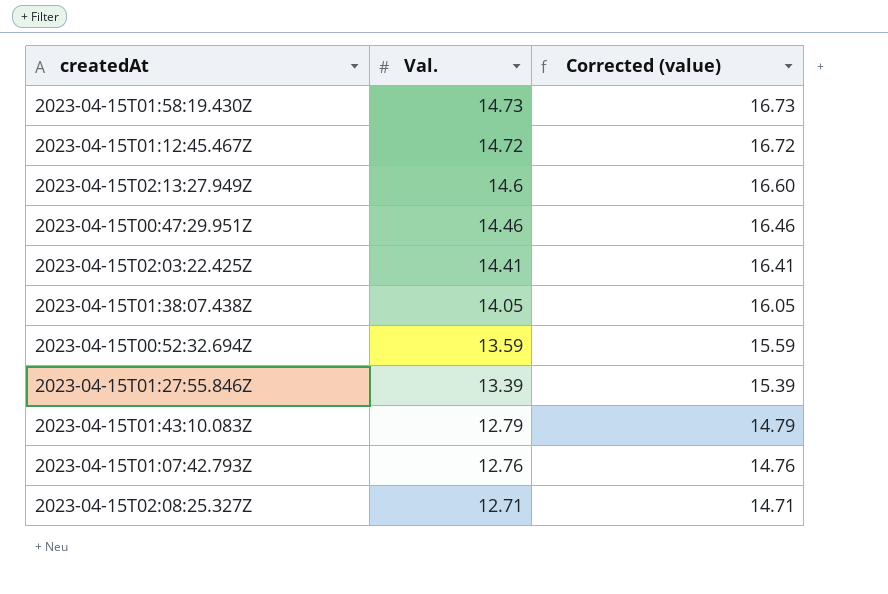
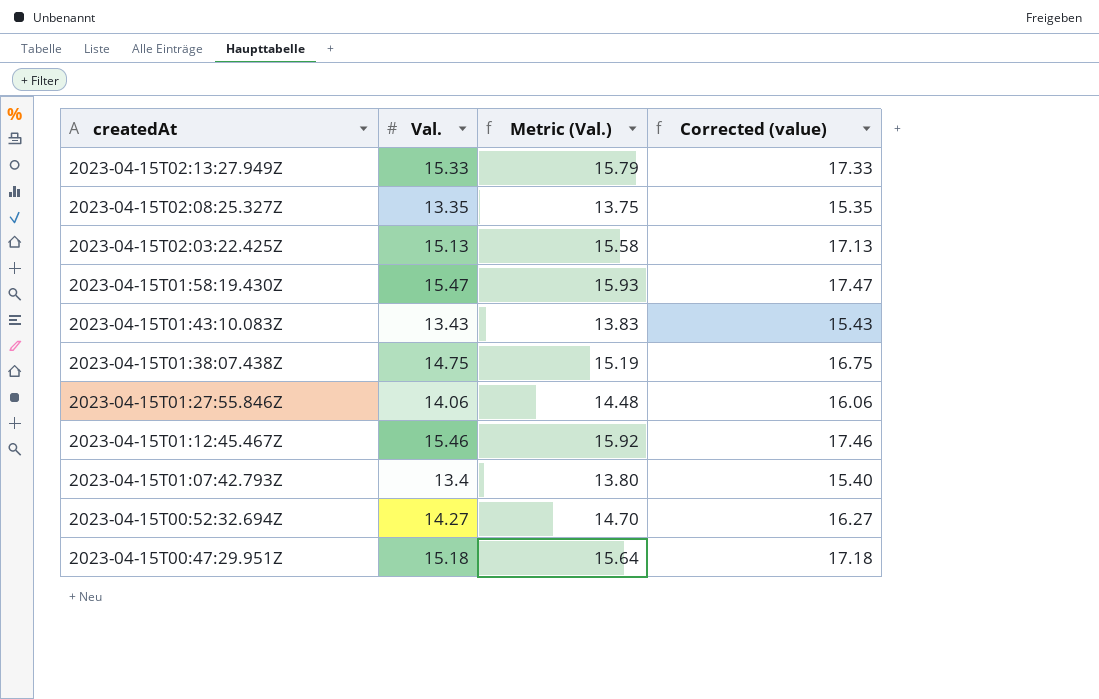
row order: Val. descending -> createdAt descending
column Metric (Val.) | formula: none -> [Val.] * 1.03
2023-04-15T02:13:27.949Z | Val.: 14.6 -> 15.33
2023-04-15T02:13:27.949Z | Corrected (value): 16.60 -> 17.33
2023-04-15T02:08:25.327Z | Val.: 12.71 -> 13.35
2023-04-15T02:08:25.327Z | Corrected (value): 14.71 -> 15.35
2023-04-15T02:03:22.425Z | Val.: 14.41 -> 15.13
2023-04-15T02:03:22.425Z | Corrected (value): 16.41 -> 17.13
2023-04-15T01:58:19.430Z | Val.: 14.73 -> 15.47
2023-04-15T01:58:19.430Z | Corrected (value): 16.73 -> 17.47
2023-04-15T01:43:10.083Z | Val.: 12.79 -> 13.43
2023-04-15T01:43:10.083Z | Corrected (value): 14.79 -> 15.43
2023-04-15T01:38:07.438Z | Val.: 14.05 -> 14.75
2023-04-15T01:38:07.438Z | Corrected (value): 16.05 -> 16.75
2023-04-15T01:27:55.846Z | Val.: 13.39 -> 14.06
2023-04-15T01:27:55.846Z | Corrected (value): 15.39 -> 16.06
2023-04-15T01:12:45.467Z | Val.: 14.72 -> 15.46
2023-04-15T01:12:45.467Z | Corrected (value): 16.72 -> 17.46
2023-04-15T01:07:42.793Z | Val.: 12.76 -> 13.4
2023-04-15T01:07:42.793Z | Corrected (value): 14.76 -> 15.40
2023-04-15T00:52:32.694Z | Val.: 13.59 -> 14.27
2023-04-15T00:52:32.694Z | Corrected (value): 15.59 -> 16.27
2023-04-15T00:47:29.951Z | Val.: 14.46 -> 15.18
2023-04-15T00:47:29.951Z | Corrected (value): 16.46 -> 17.18

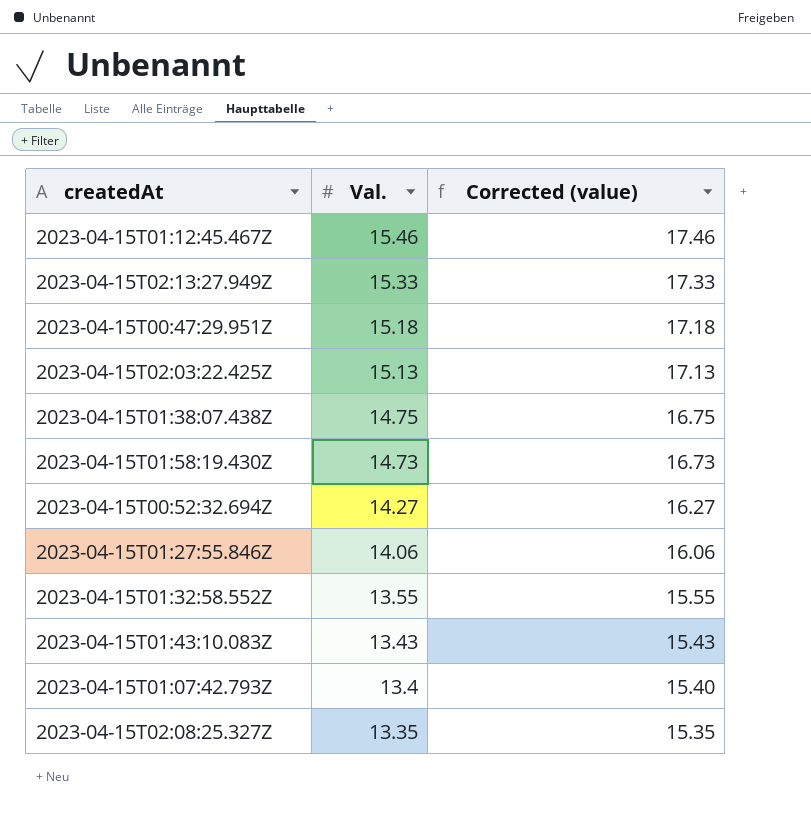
row order: createdAt descending -> Val. descending
column Metric (Val.) | formula: [Val.] * 1.03 -> none
2023-04-15T01:58:19.430Z | Val.: 15.47 -> 14.73
2023-04-15T01:58:19.430Z | Corrected (value): 17.47 -> 16.73
row 2023-04-15T01:32:58.552Z: none -> 13.55 | 15.55

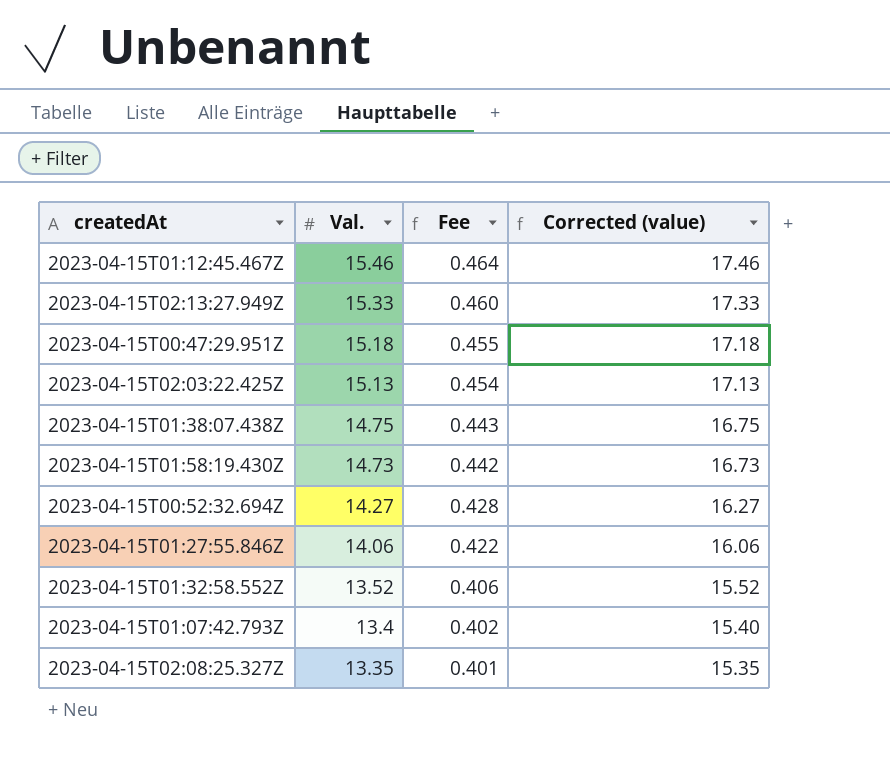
column Fee | formula: none -> [Val.] * 0.03
row 2023-04-15T01:43:10.083Z: 13.43 | 15.43 -> none
2023-04-15T01:32:58.552Z | Val.: 13.55 -> 13.52
2023-04-15T01:32:58.552Z | Corrected (value): 15.55 -> 15.52

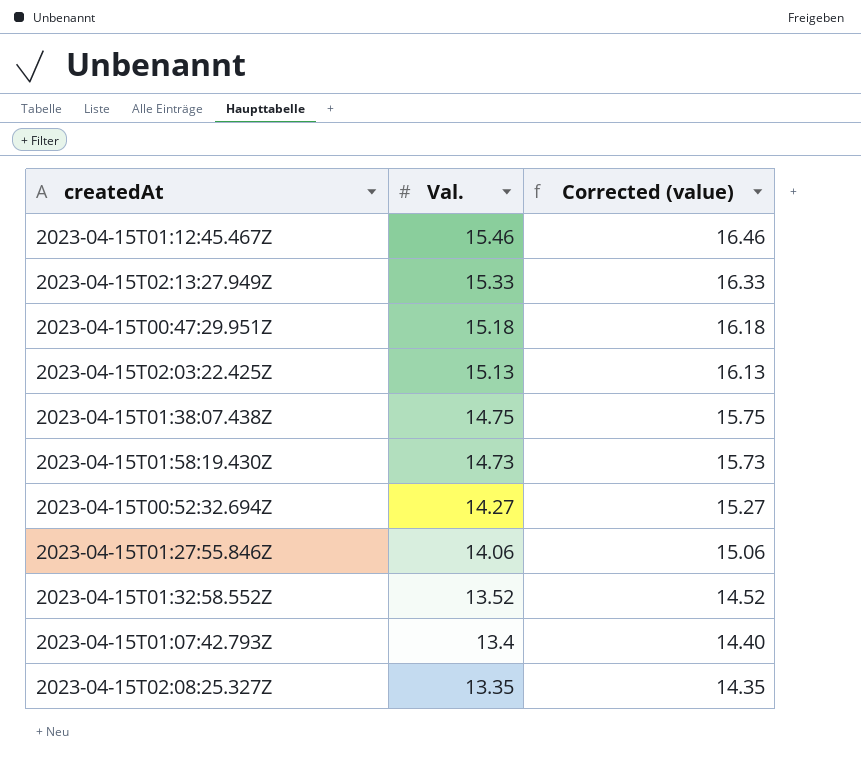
column Fee | formula: [Val.] * 0.03 -> none
column Corrected (value) | formula: [Val.] + 2 -> [Val.] + 1

